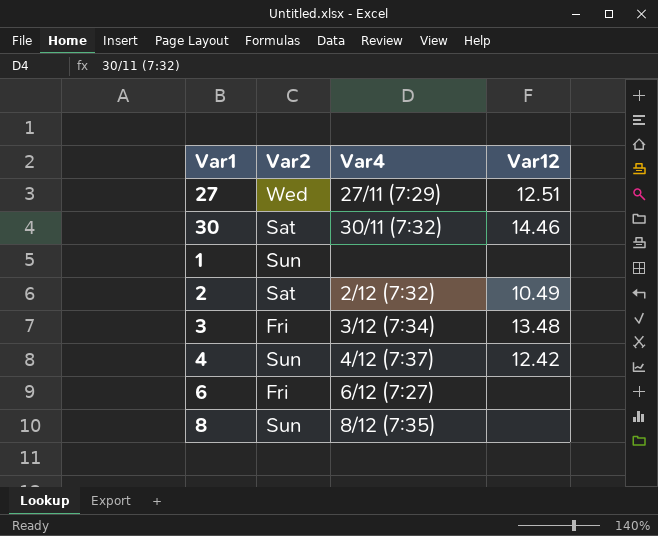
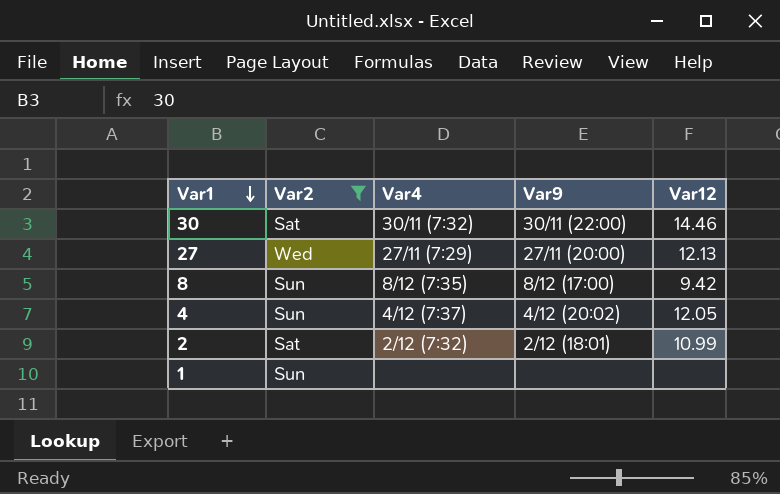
filter: none -> Var2 != Fri
row order: none -> Var1 descending
column Var9 | position: none -> 4
27 | Var12: 12.51 -> 12.13
8 | Var12: none -> 9.42
4 | Var12: 12.42 -> 12.05
2 | Var12: 10.49 -> 10.99

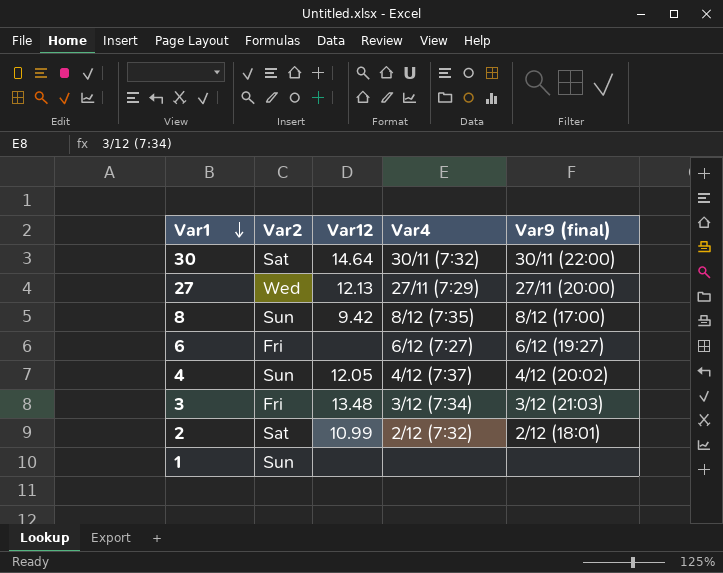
filter: Var2 != Fri -> none
column Var12 | position: 5 -> 3
column name: Var9 -> Var9 (final)
30 | Var12: 14.46 -> 14.64

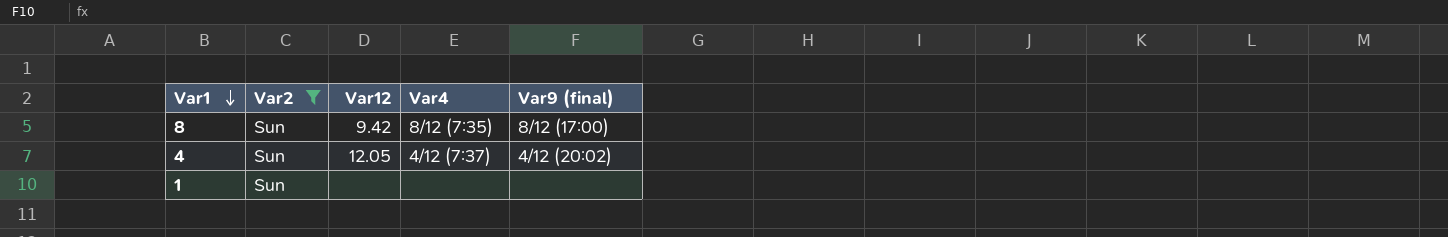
filter: none -> Var2 = Sun

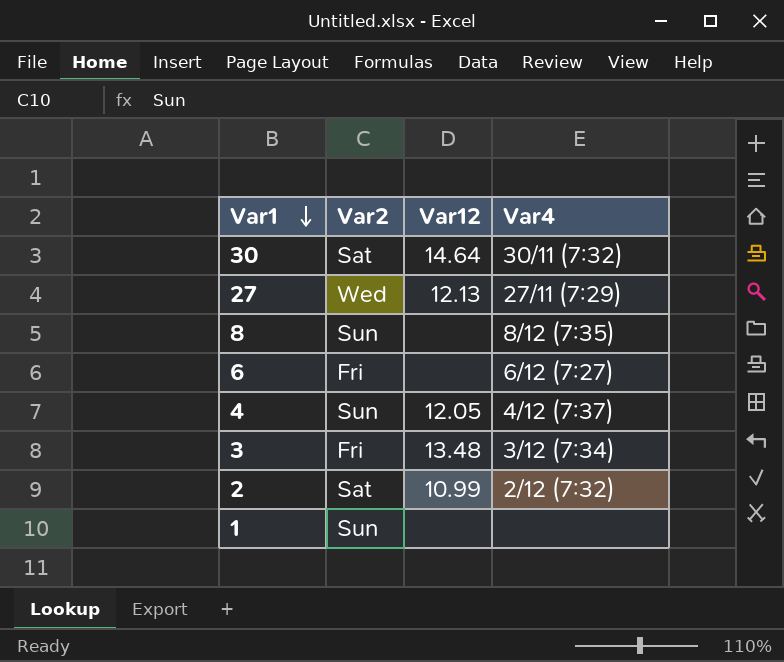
filter: Var2 = Sun -> none
column Var9 (final) | position: 5 -> none
8 | Var12: 9.42 -> none

